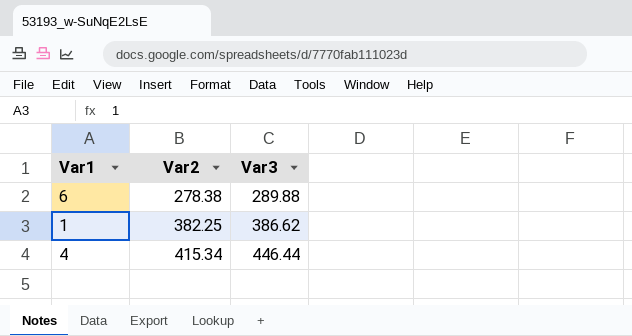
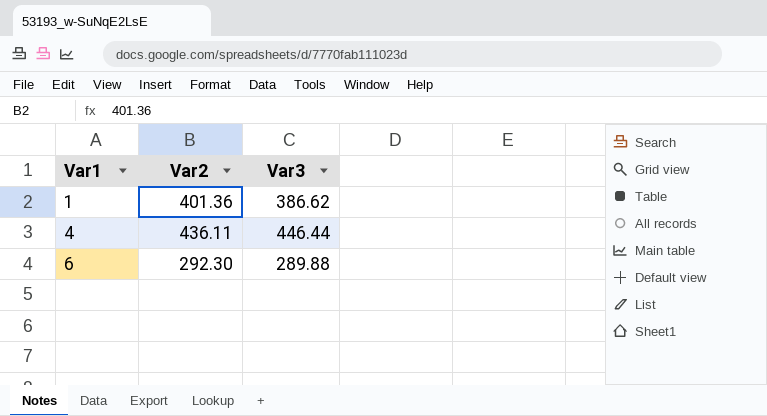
row order: Var2 ascending -> Var1 ascending
1 | Var2: 382.25 -> 401.36
4 | Var2: 415.34 -> 436.11
6 | Var2: 278.38 -> 292.30

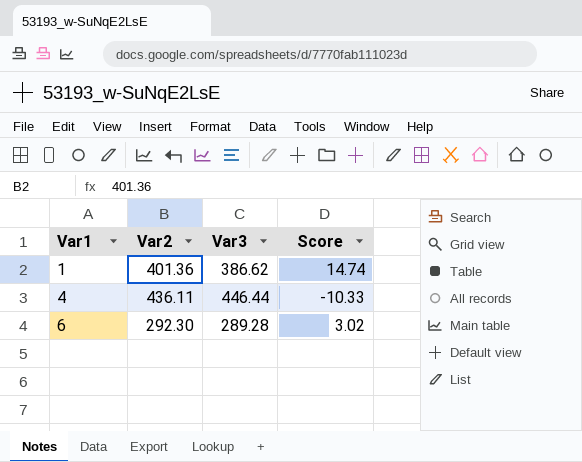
column Score | formula: none -> [Var2] - [Var3]
6 | Var3: 289.88 -> 289.28

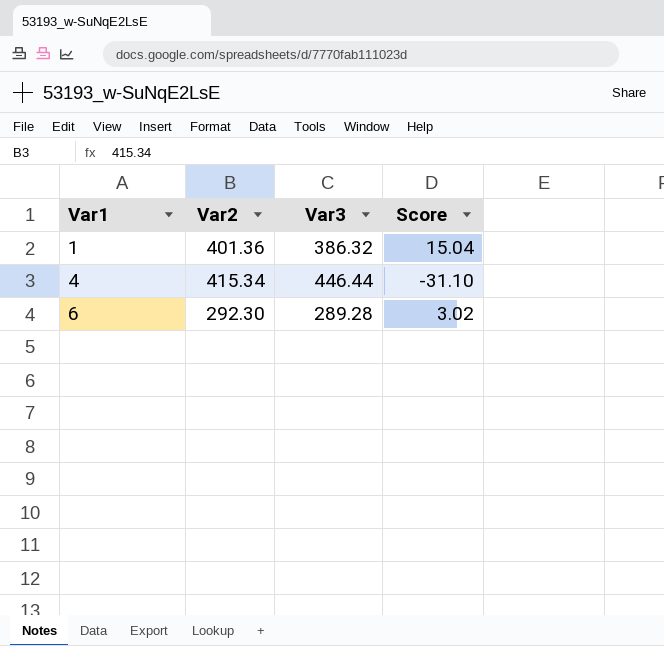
1 | Var3: 386.62 -> 386.32
1 | Score: 14.74 -> 15.04
4 | Var2: 436.11 -> 415.34
4 | Score: -10.33 -> -31.10

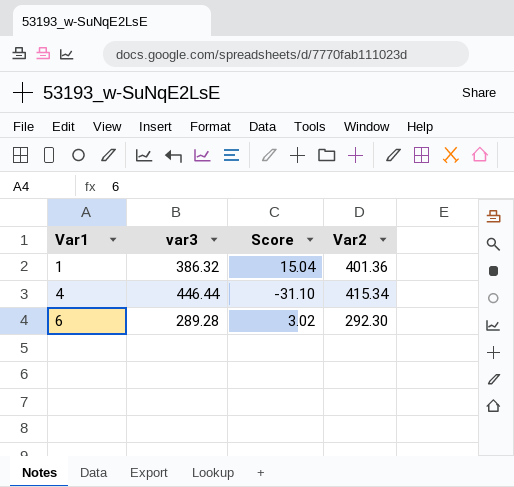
column name: Var3 -> var3
column Var2 | position: 2 -> 4

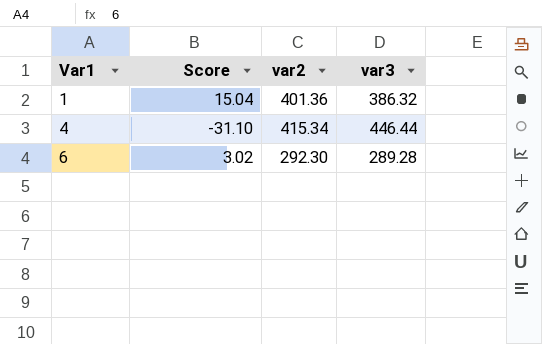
column name: Var2 -> var2
column var3 | position: 2 -> 4

